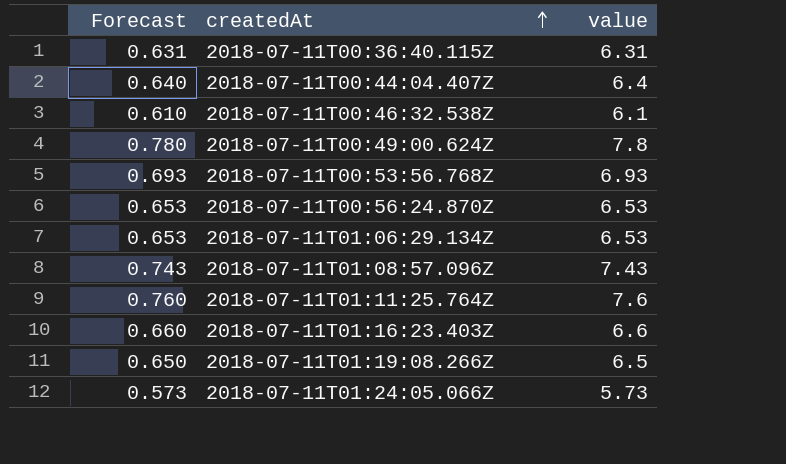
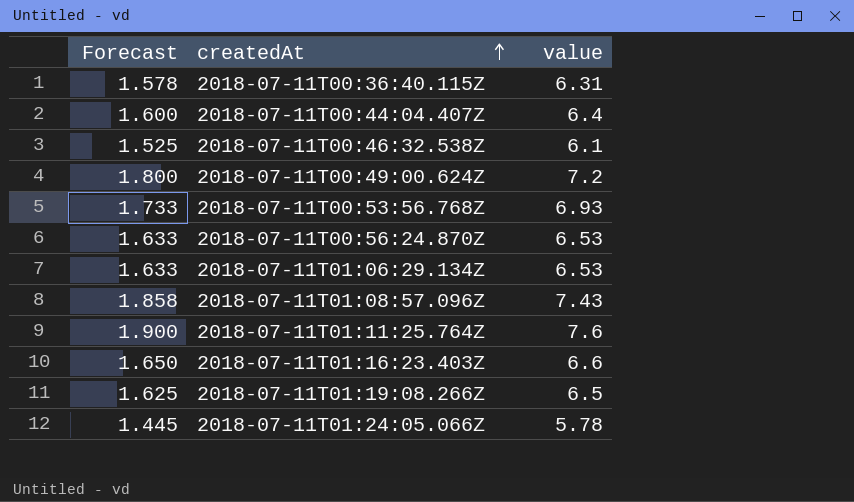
column Forecast | formula: [value] * 0.1 -> [value] * 0.25
2018-07-11T00:49:00.624Z | value: 7.8 -> 7.2
2018-07-11T01:24:05.066Z | value: 5.73 -> 5.78

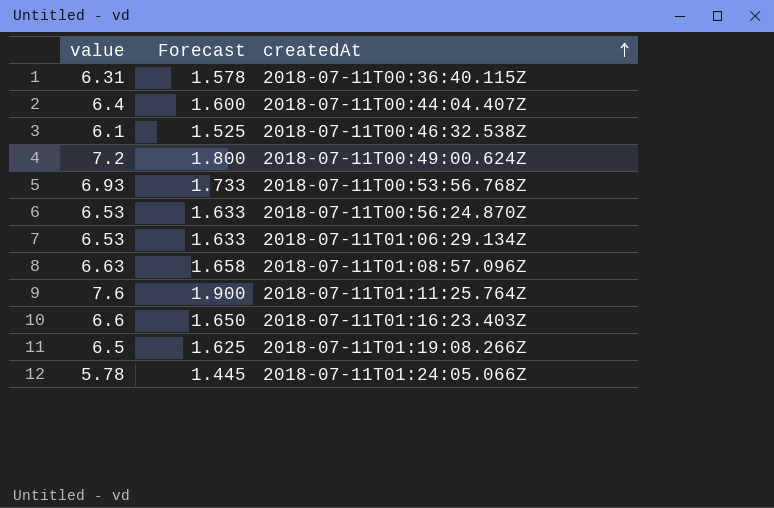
column value | position: 3 -> 1
2018-07-11T01:08:57.096Z | value: 7.43 -> 6.63
2018-07-11T01:08:57.096Z | Forecast: 1.858 -> 1.658

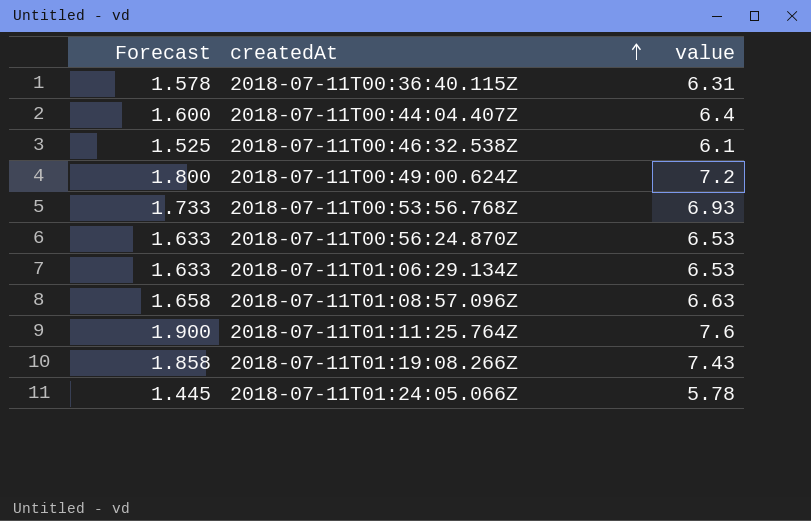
column value | position: 1 -> 3
row 2018-07-11T01:16:23.403Z: 6.6 | 1.650 -> none
2018-07-11T01:19:08.266Z | Forecast: 1.625 -> 1.858
2018-07-11T01:19:08.266Z | value: 6.5 -> 7.43

